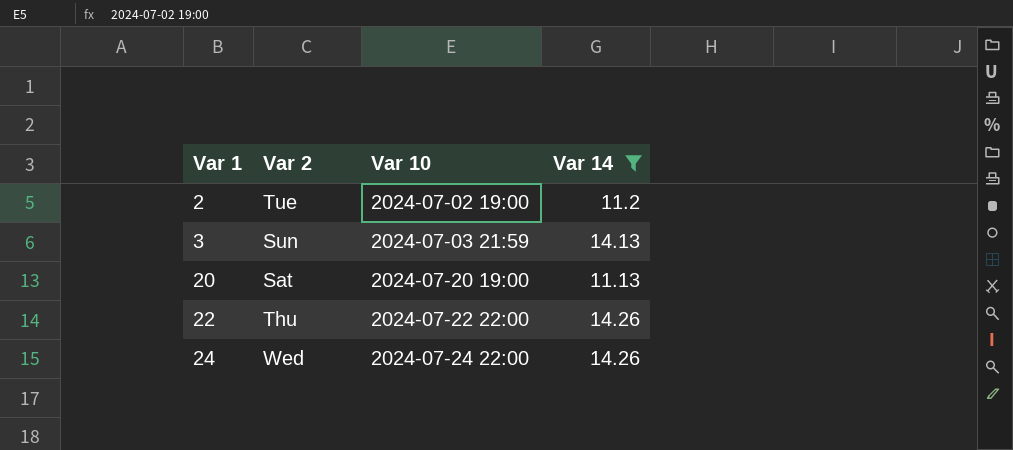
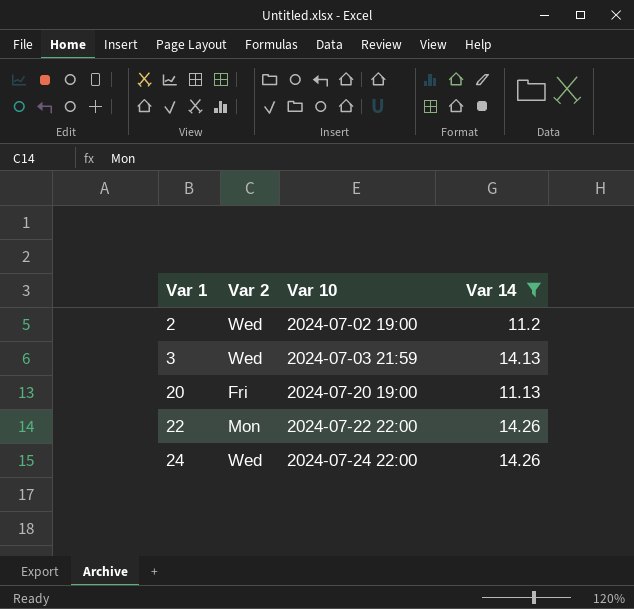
2 | Var 2: Tue -> Wed
3 | Var 2: Sun -> Wed
20 | Var 2: Sat -> Fri
22 | Var 2: Thu -> Mon

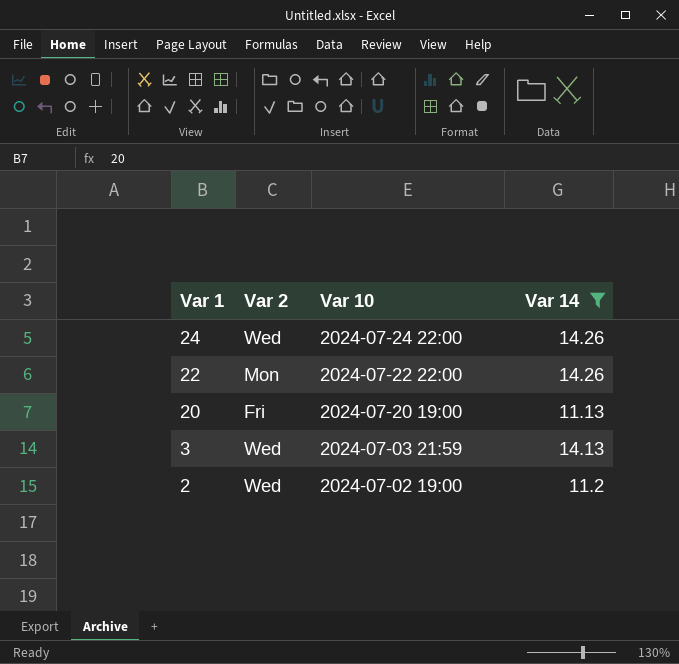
row order: Var 1 ascending -> Var 1 descending

